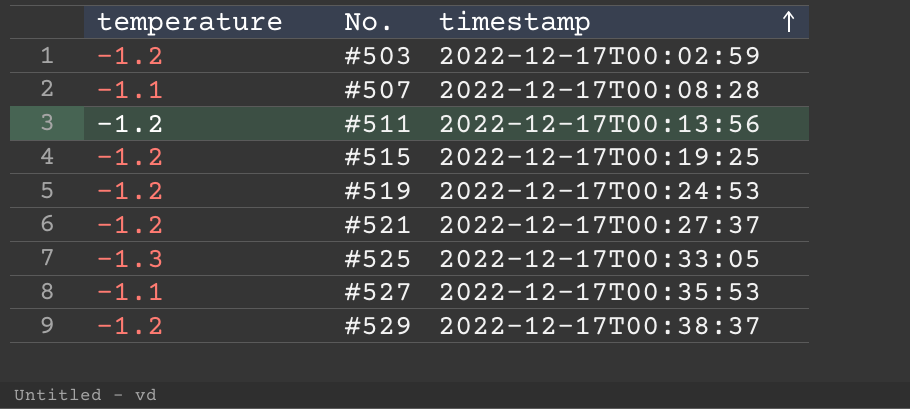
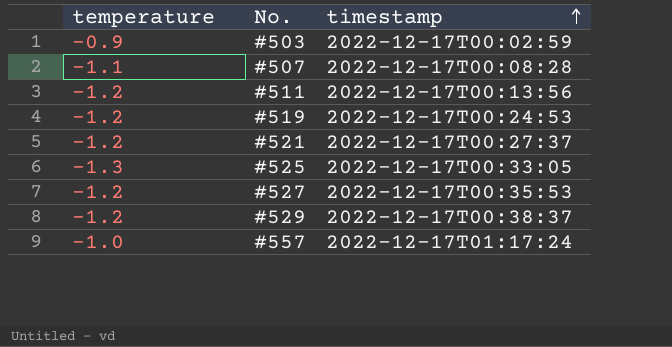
row #515: -1.2 | 2022-12-17T00:19:25 -> none
#503 | temperature: -1.2 -> -0.9
#527 | temperature: -1.1 -> -1.2
row #557: none -> -1.0 | 2022-12-17T01:17:24

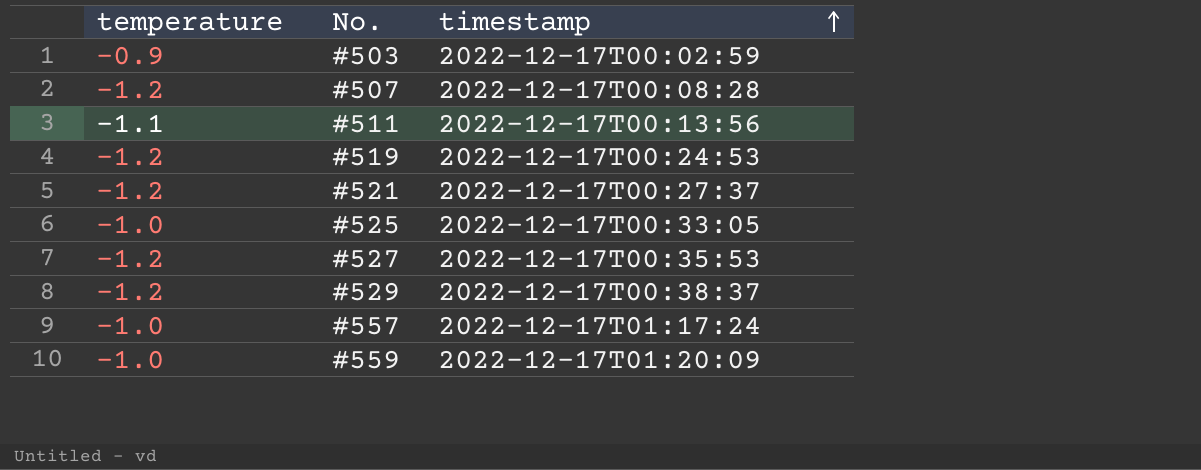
#507 | temperature: -1.1 -> -1.2
#511 | temperature: -1.2 -> -1.1
#525 | temperature: -1.3 -> -1.0
row #559: none -> -1.0 | 2022-12-17T01:20:09

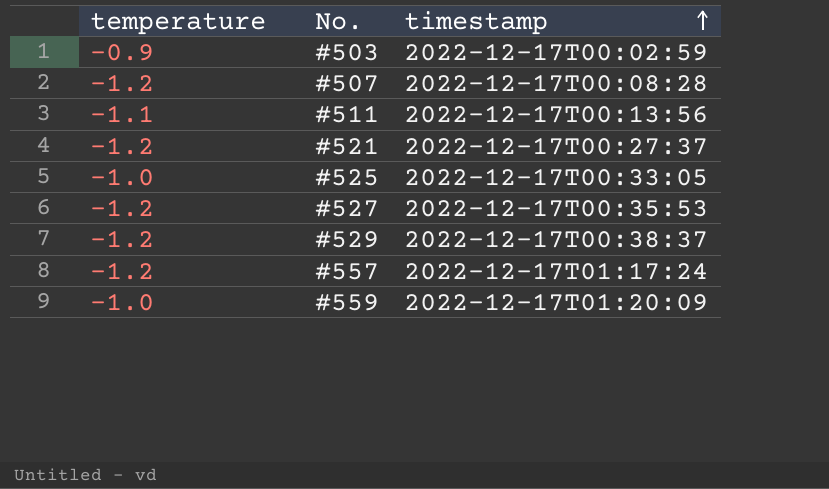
row #519: -1.2 | 2022-12-17T00:24:53 -> none
#557 | temperature: -1.0 -> -1.2

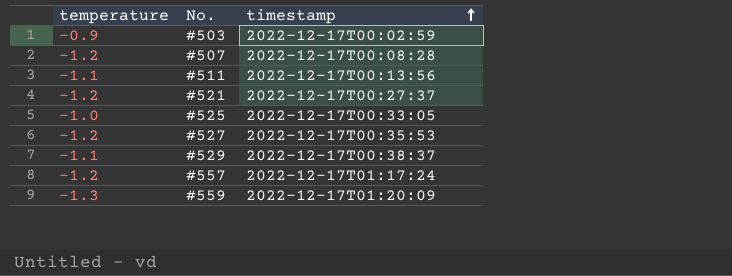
#529 | temperature: -1.2 -> -1.1
#559 | temperature: -1.0 -> -1.3

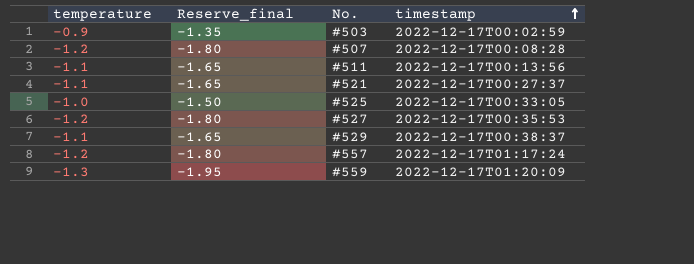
column Reserve_final | formula: none -> [temperature] * 1.5
#521 | temperature: -1.2 -> -1.1

